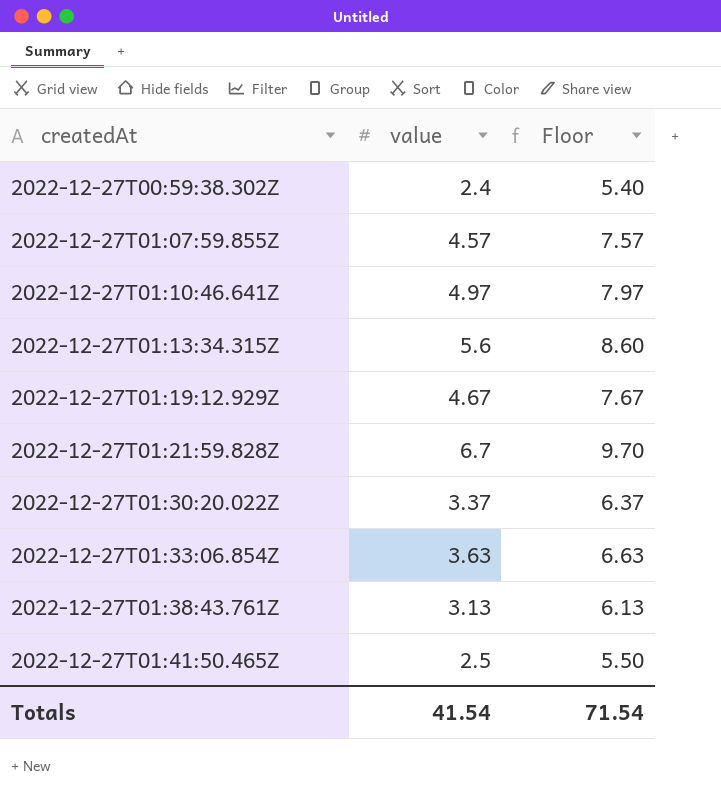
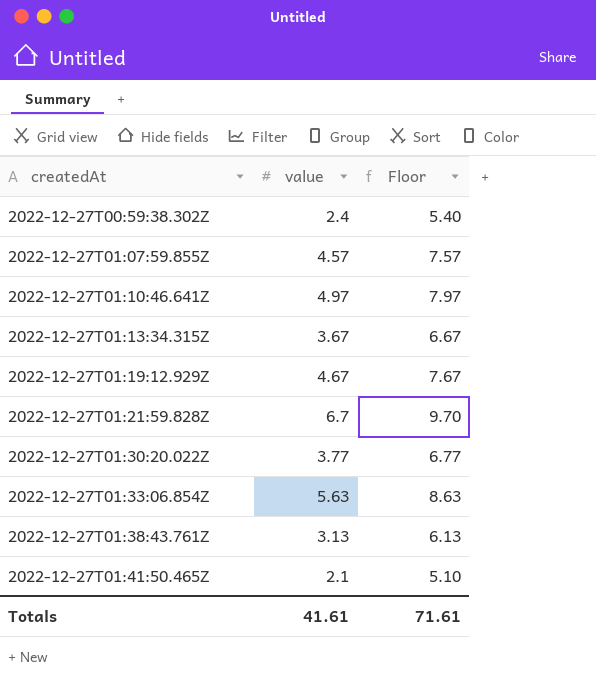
2022-12-27T01:13:34.315Z | value: 5.6 -> 3.67
2022-12-27T01:13:34.315Z | Floor: 8.60 -> 6.67
2022-12-27T01:30:20.022Z | value: 3.37 -> 3.77
2022-12-27T01:30:20.022Z | Floor: 6.37 -> 6.77
2022-12-27T01:33:06.854Z | value: 3.63 -> 5.63
2022-12-27T01:33:06.854Z | Floor: 6.63 -> 8.63
2022-12-27T01:41:50.465Z | value: 2.5 -> 2.1
2022-12-27T01:41:50.465Z | Floor: 5.50 -> 5.10
Totals | value: 41.54 -> 41.61
Totals | Floor: 71.54 -> 71.61

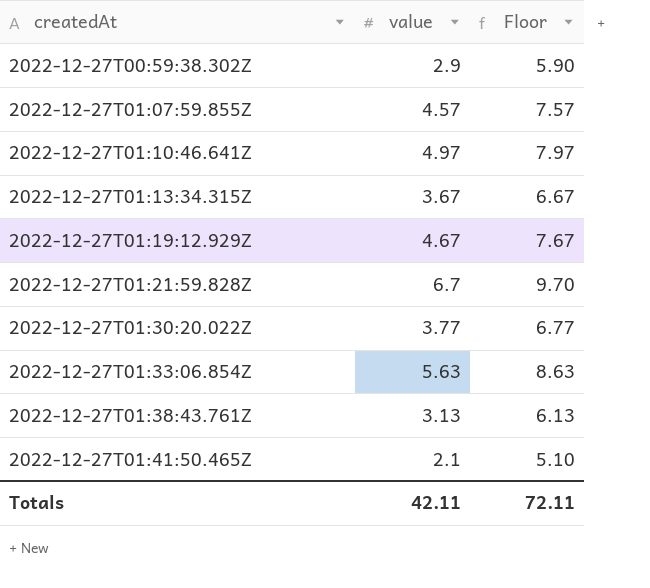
2022-12-27T00:59:38.302Z | value: 2.4 -> 2.9
2022-12-27T00:59:38.302Z | Floor: 5.40 -> 5.90
Totals | value: 41.61 -> 42.11
Totals | Floor: 71.61 -> 72.11

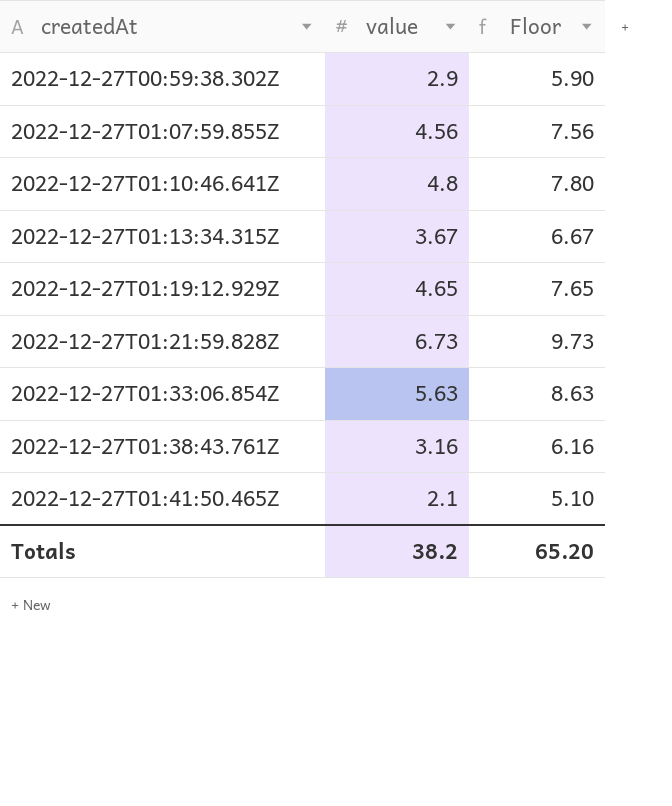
row 2022-12-27T01:30:20.022Z: 3.77 | 6.77 -> none
2022-12-27T01:07:59.855Z | value: 4.57 -> 4.56
2022-12-27T01:07:59.855Z | Floor: 7.57 -> 7.56
2022-12-27T01:10:46.641Z | value: 4.97 -> 4.8
2022-12-27T01:10:46.641Z | Floor: 7.97 -> 7.80
2022-12-27T01:19:12.929Z | value: 4.67 -> 4.65
2022-12-27T01:19:12.929Z | Floor: 7.67 -> 7.65
2022-12-27T01:21:59.828Z | value: 6.7 -> 6.73
2022-12-27T01:21:59.828Z | Floor: 9.70 -> 9.73
2022-12-27T01:38:43.761Z | value: 3.13 -> 3.16
2022-12-27T01:38:43.761Z | Floor: 6.13 -> 6.16
Totals | value: 42.11 -> 38.2
Totals | Floor: 72.11 -> 65.20

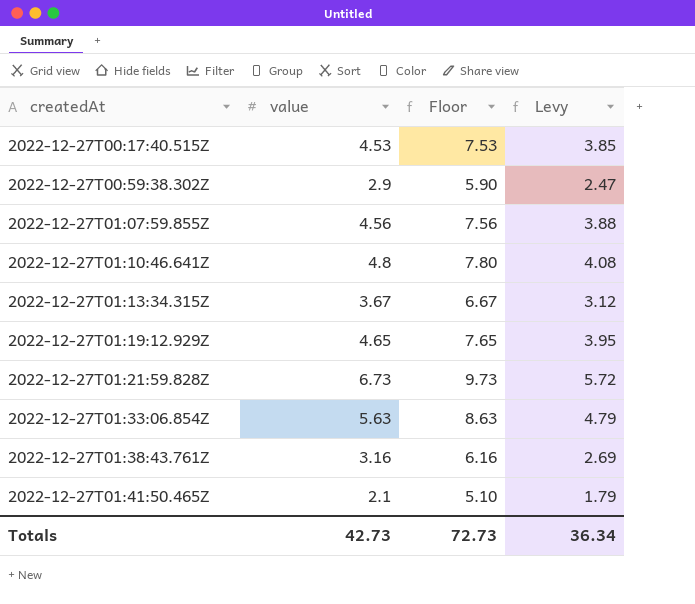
column Levy | formula: none -> [value] * 0.85
row 2022-12-27T00:17:40.515Z: none -> 4.53 | 7.53 | 3.85
Totals | value: 38.2 -> 42.73
Totals | Floor: 65.20 -> 72.73

